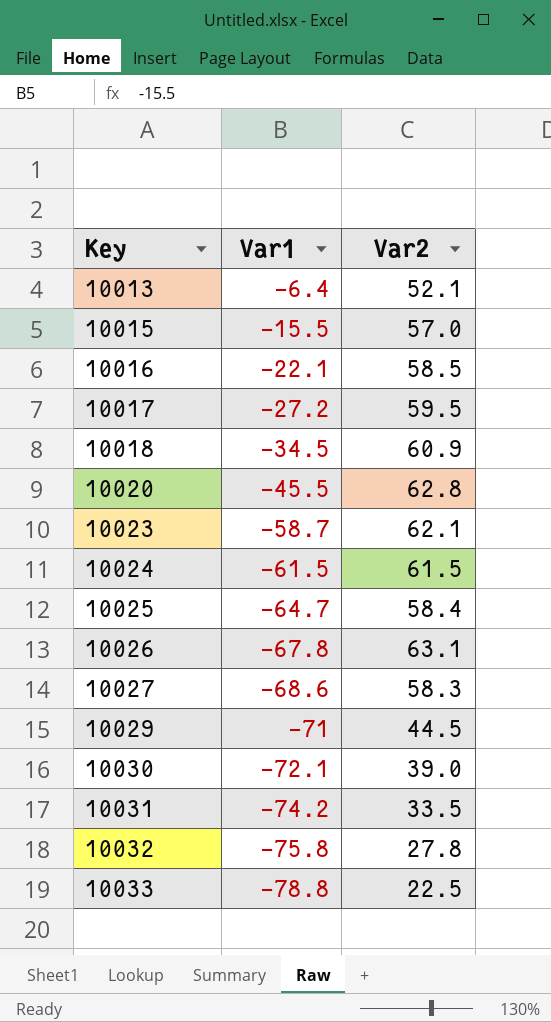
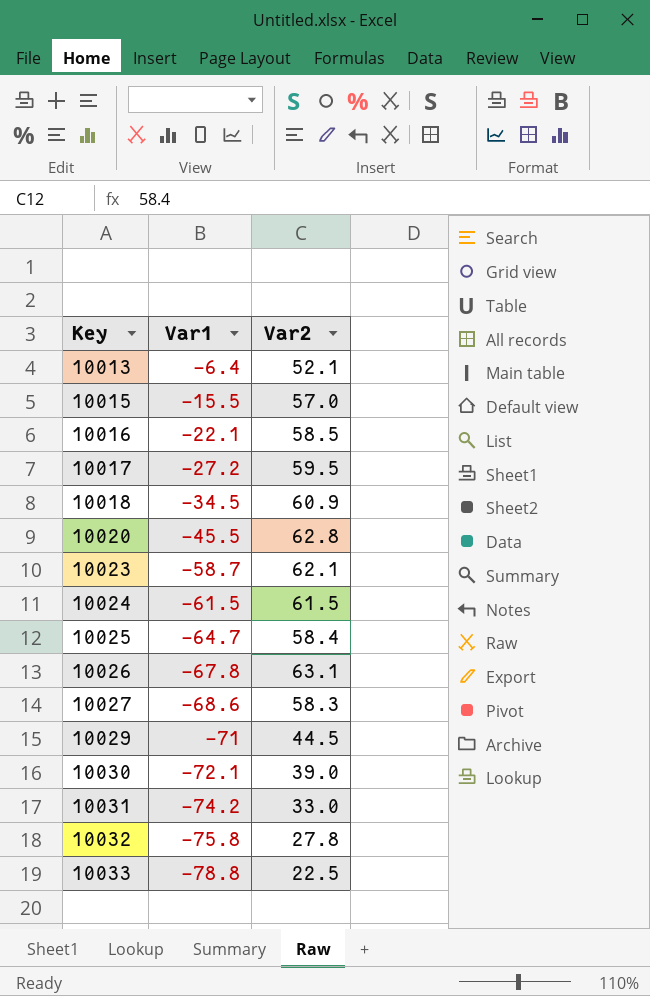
10031 | Var2: 33.5 -> 33.0

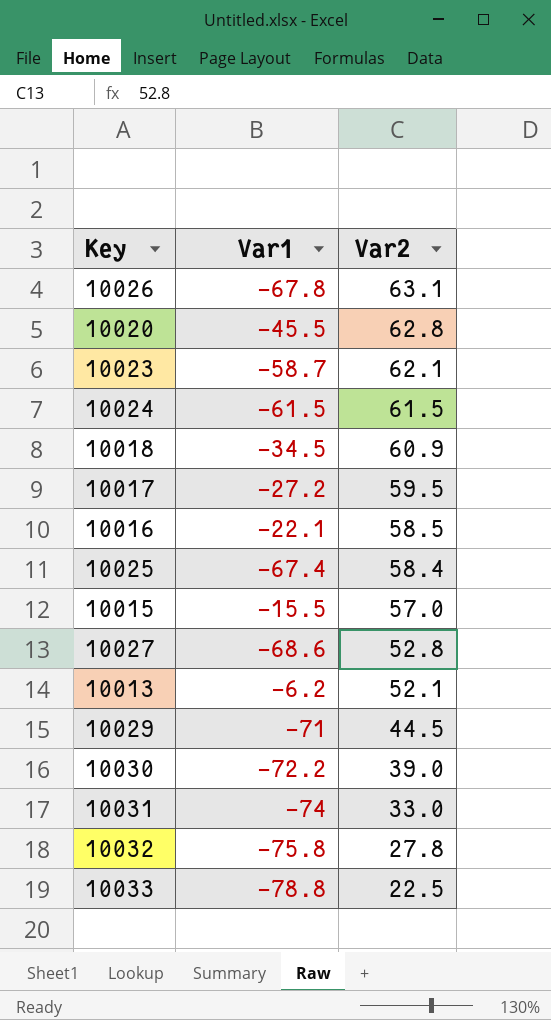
row order: Key ascending -> Var2 descending
10025 | Var1: -64.7 -> -67.4
10027 | Var2: 58.3 -> 52.8
10013 | Var1: -6.4 -> -6.2
10030 | Var1: -72.1 -> -72.2
10031 | Var1: -74.2 -> -74

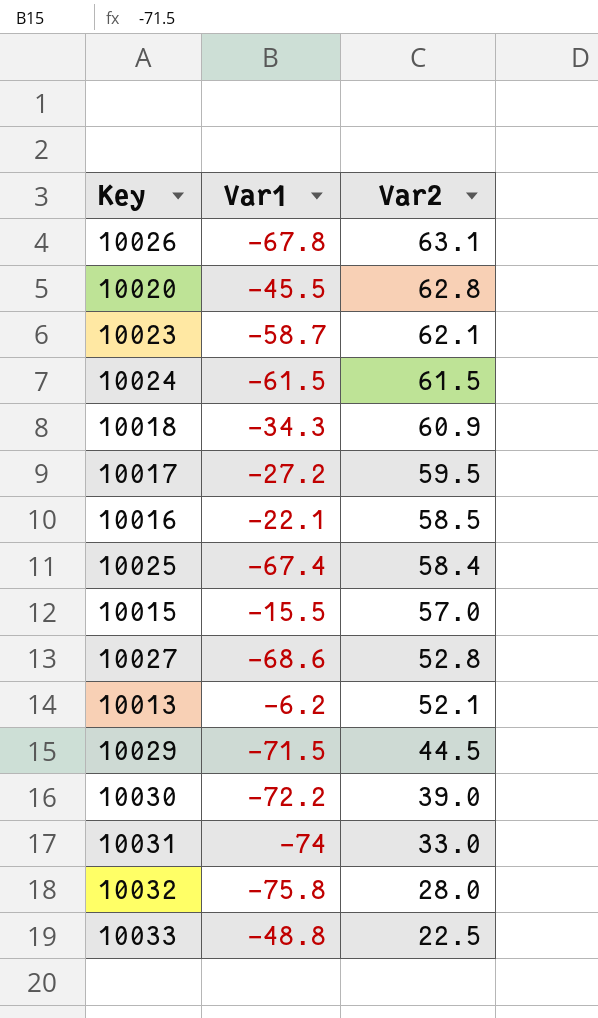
10018 | Var1: -34.5 -> -34.3
10029 | Var1: -71 -> -71.5
10032 | Var2: 27.8 -> 28.0
10033 | Var1: -78.8 -> -48.8

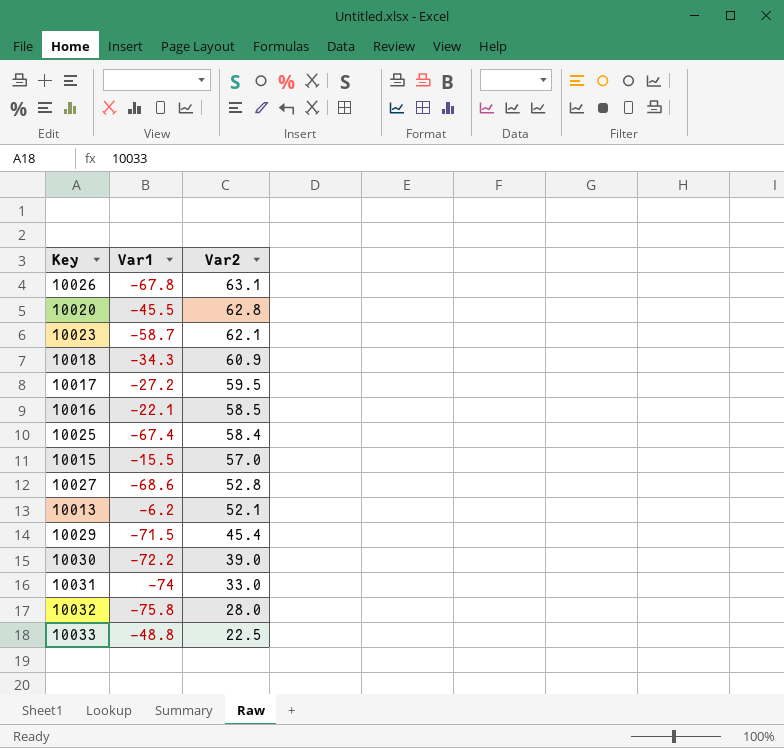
row 10024: -61.5 | 61.5 -> none
10029 | Var2: 44.5 -> 45.4

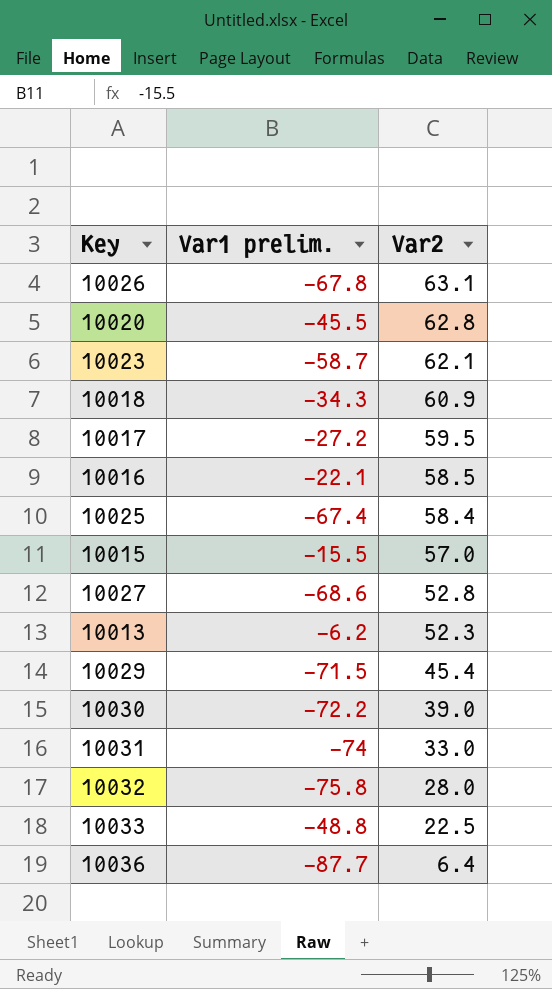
column name: Var1 -> Var1 prelim.
10013 | Var2: 52.1 -> 52.3
row 10036: none -> -87.7 | 6.4

